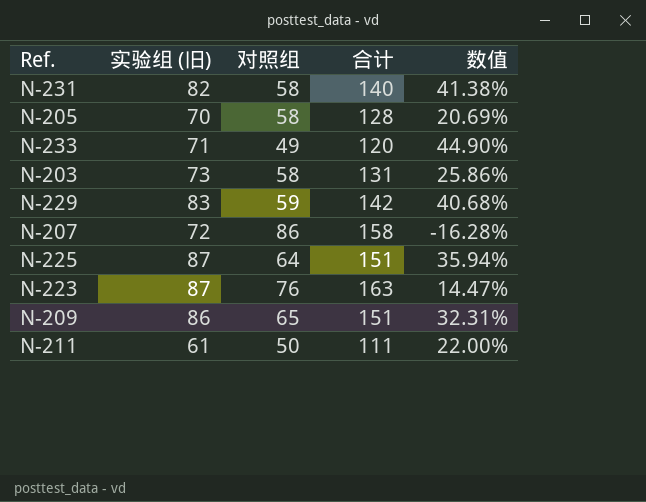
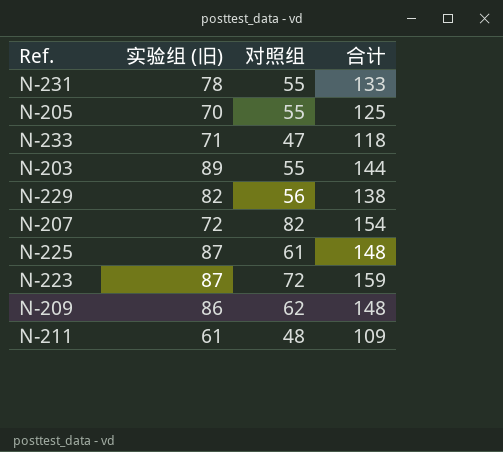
column 数值 | formula: ([实验组 (旧)] - [对照组]) / [对照组] -> none
N-231 | 实验组 (旧): 82 -> 78
N-231 | 对照组: 58 -> 55
N-231 | 合计: 140 -> 133
N-205 | 对照组: 58 -> 55
N-205 | 合计: 128 -> 125
N-233 | 对照组: 49 -> 47
N-233 | 合计: 120 -> 118
N-203 | 实验组 (旧): 73 -> 89
N-203 | 对照组: 58 -> 55
N-203 | 合计: 131 -> 144
N-229 | 实验组 (旧): 83 -> 82
N-229 | 对照组: 59 -> 56
N-229 | 合计: 142 -> 138
N-207 | 对照组: 86 -> 82
N-207 | 合计: 158 -> 154
N-225 | 对照组: 64 -> 61
N-225 | 合计: 151 -> 148
N-223 | 对照组: 76 -> 72
N-223 | 合计: 163 -> 159
N-209 | 对照组: 65 -> 62
N-209 | 合计: 151 -> 148
N-211 | 对照组: 50 -> 48
N-211 | 合计: 111 -> 109

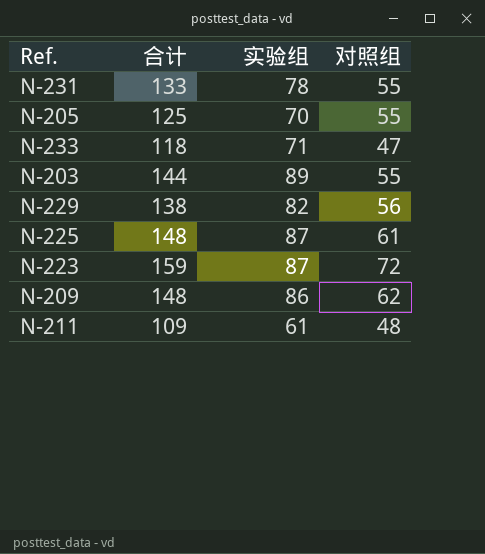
column 合计 | position: 4 -> 2
column name: 实验组 (旧) -> 实验组
row N-207: 72 | 82 | 154 -> none

